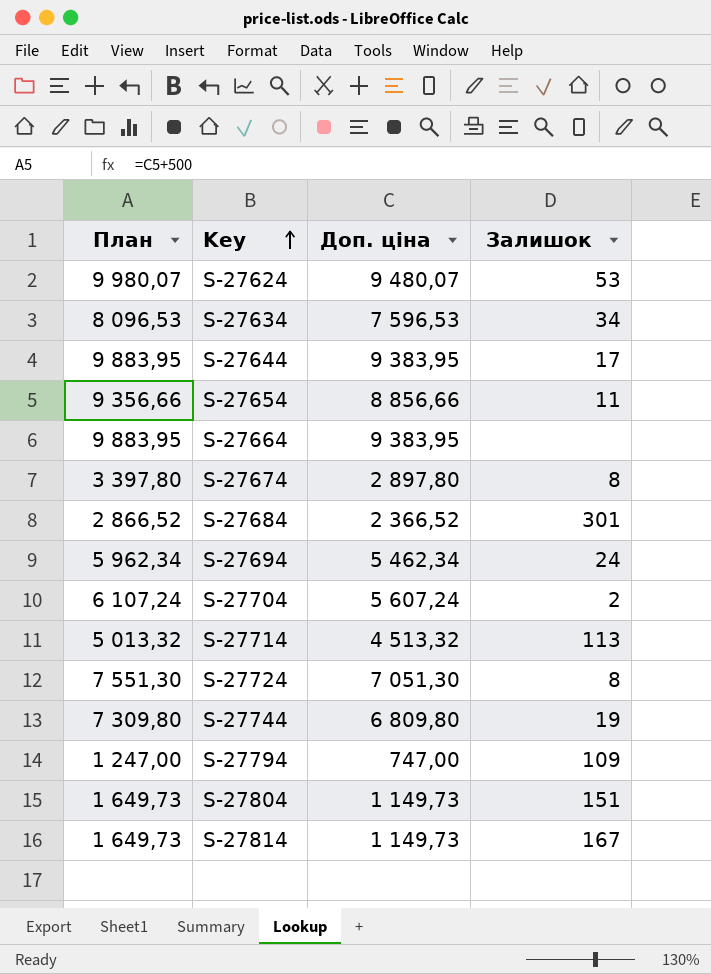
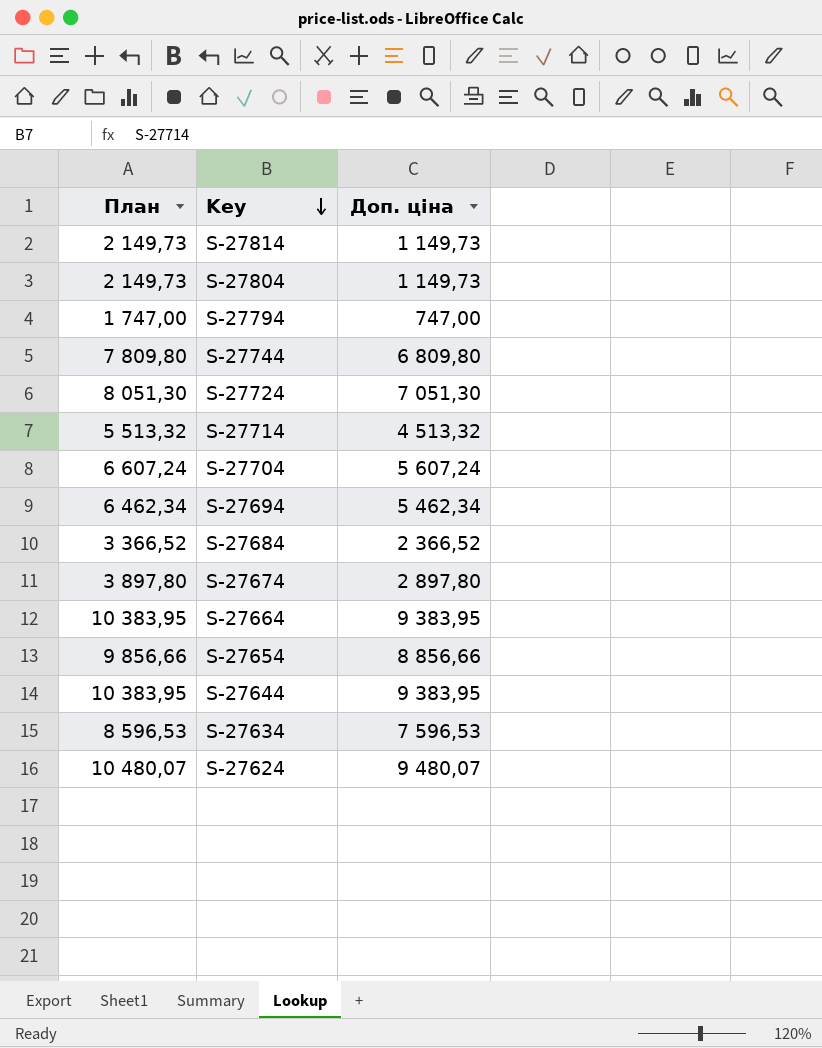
row order: Key ascending -> Key descending
column Залишок | position: 4 -> none
column План | formula: [Доп. ціна] + 500 -> [Доп. ціна] + 1000

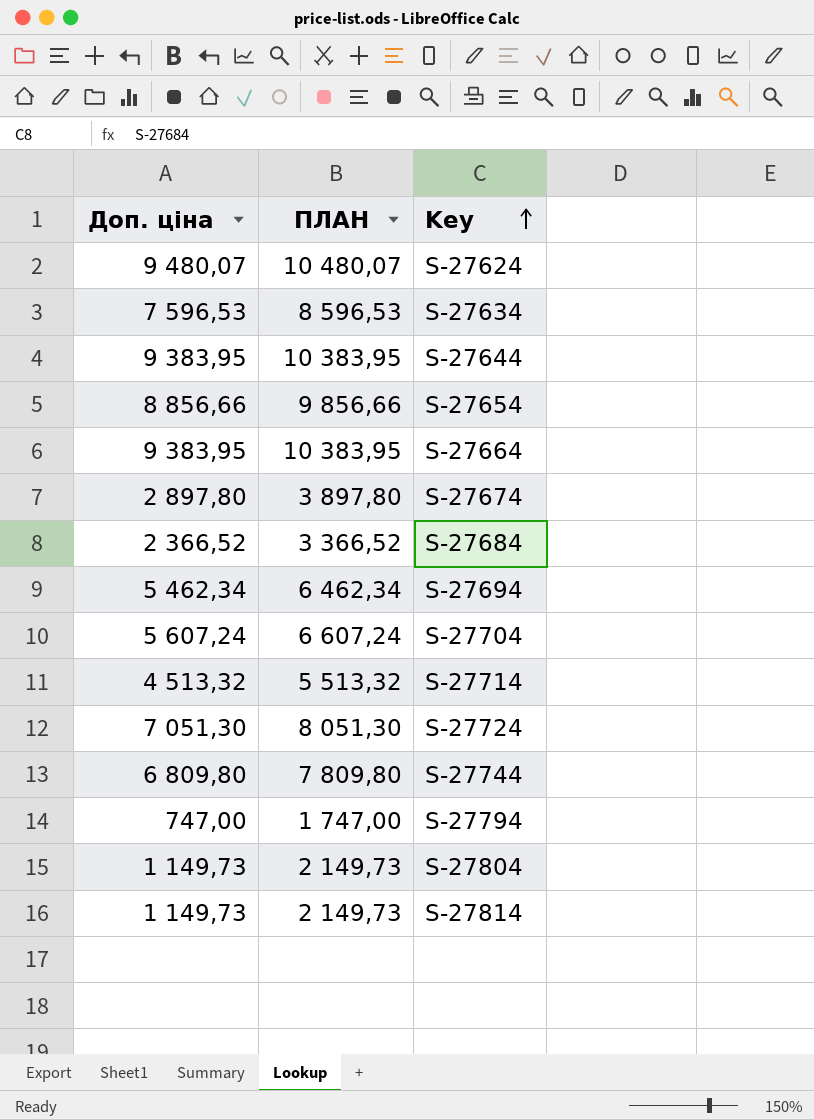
row order: Key descending -> Key ascending
column Доп. ціна | position: 3 -> 1
column name: План -> ПЛАН

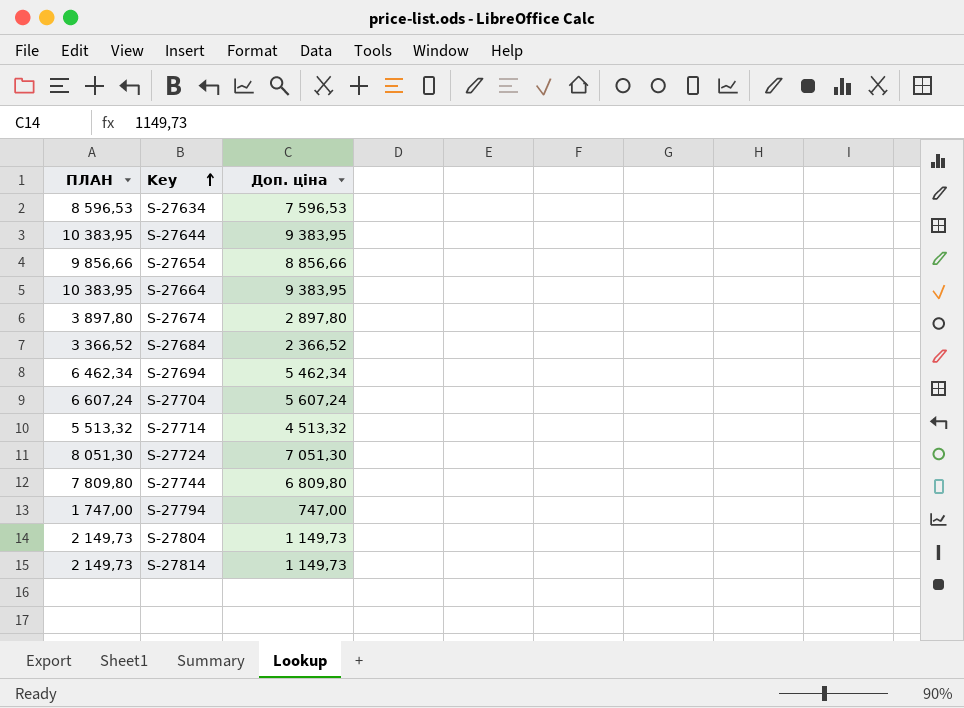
column Доп. ціна | position: 1 -> 3
row S-27624: 9 480,07 | 10 480,07 -> none

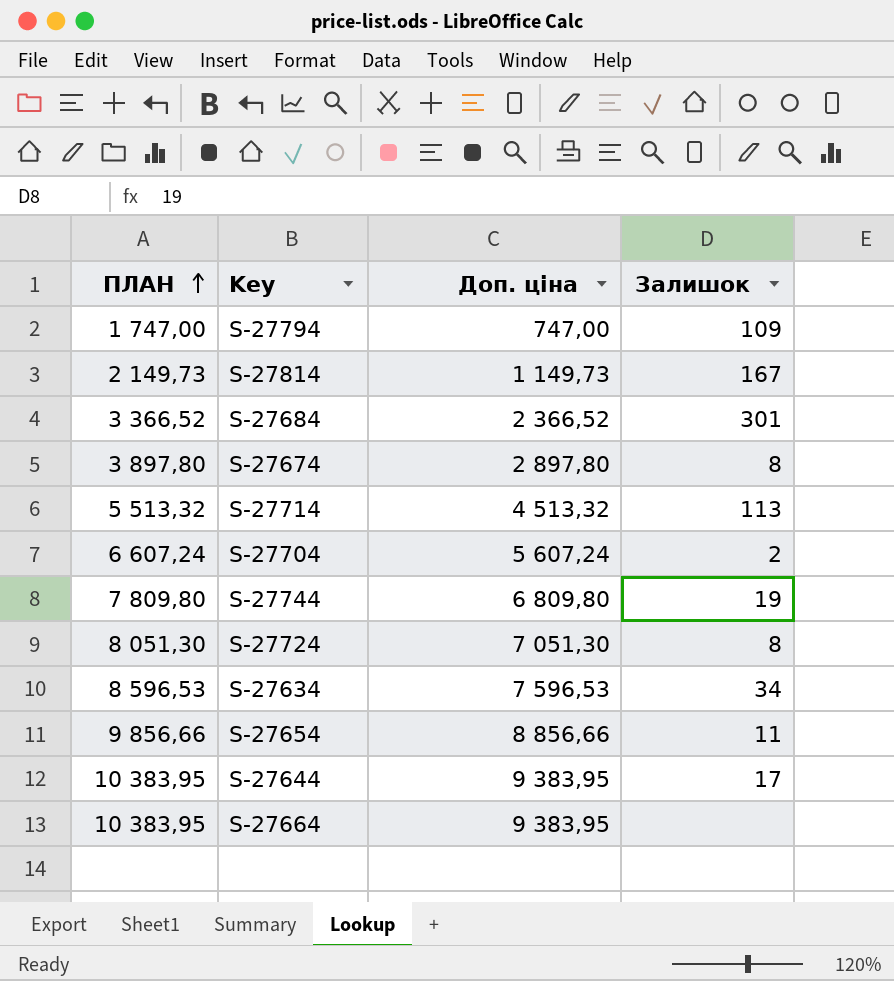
row order: Key ascending -> ПЛАН ascending
column Залишок | position: none -> 4
row S-27694: 6 462,34 | 5 462,34 -> none
row S-27804: 2 149,73 | 1 149,73 -> none

